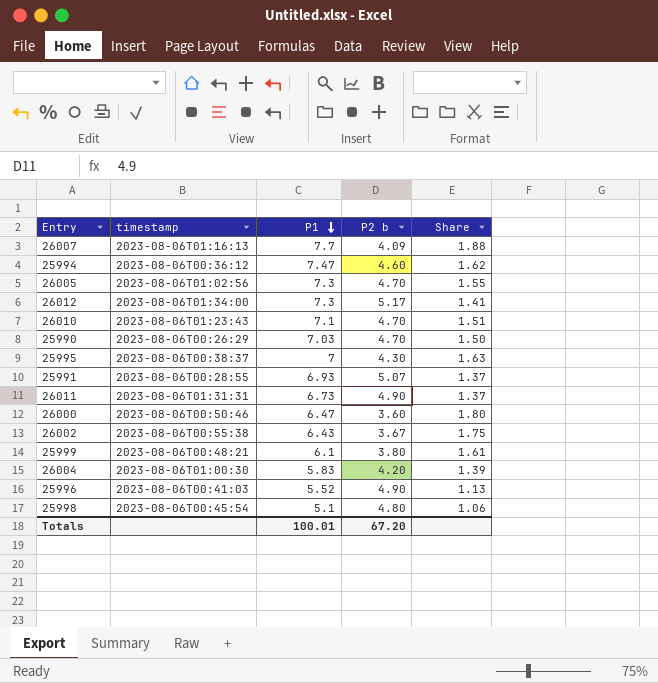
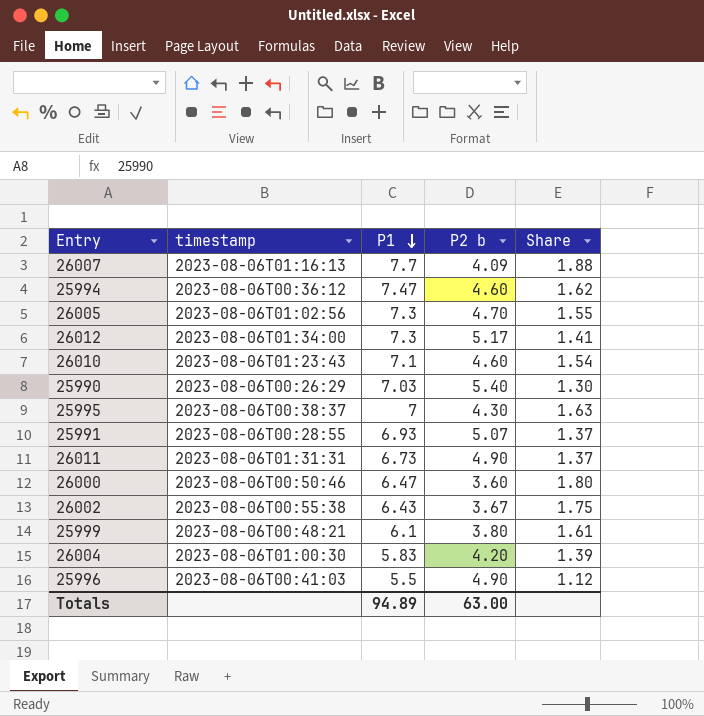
row 25998: 2023-08-06T00:45:54 | 5.1 | 4.80 | 1.06 -> none
26010 | P2 b: 4.70 -> 4.60
26010 | Share: 1.51 -> 1.54
25990 | P2 b: 4.70 -> 5.40
25990 | Share: 1.50 -> 1.30
25996 | P1: 5.52 -> 5.5
25996 | Share: 1.13 -> 1.12
Totals | P1: 100.01 -> 94.89
Totals | P2 b: 67.20 -> 63.00

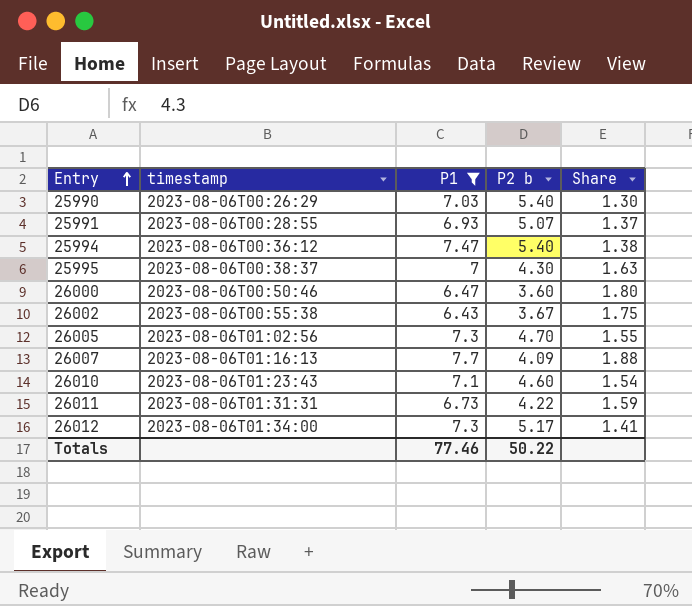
filter: none -> P1 >= 6.43
row order: P1 descending -> Entry ascending
25994 | P2 b: 4.60 -> 5.40
25994 | Share: 1.62 -> 1.38
26011 | P2 b: 4.90 -> 4.22
26011 | Share: 1.37 -> 1.59
Totals | P1: 94.89 -> 77.46
Totals | P2 b: 63.00 -> 50.22

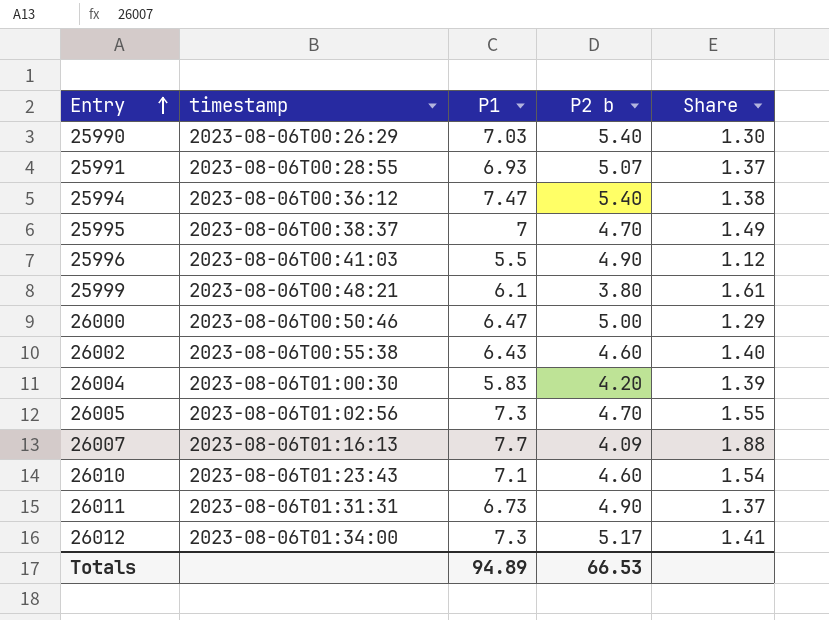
filter: P1 >= 6.43 -> none
25995 | P2 b: 4.30 -> 4.70
25995 | Share: 1.63 -> 1.49
26000 | P2 b: 3.60 -> 5.00
26000 | Share: 1.80 -> 1.29
26002 | P2 b: 3.67 -> 4.60
26002 | Share: 1.75 -> 1.40
26011 | P2 b: 4.22 -> 4.90
26011 | Share: 1.59 -> 1.37
Totals | P1: 77.46 -> 94.89
Totals | P2 b: 50.22 -> 66.53

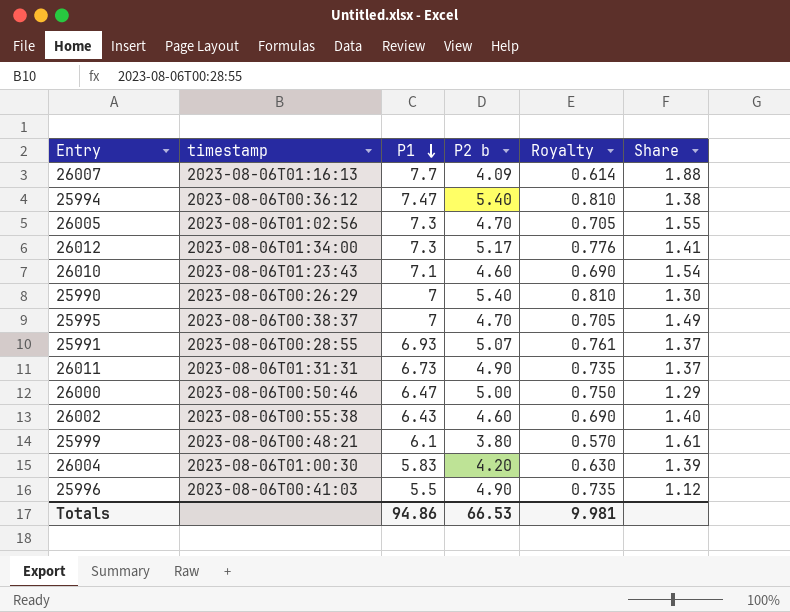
row order: Entry ascending -> P1 descending
column Royalty | formula: none -> [P2 b] * 0.15
25990 | P1: 7.03 -> 7
Totals | P1: 94.89 -> 94.86

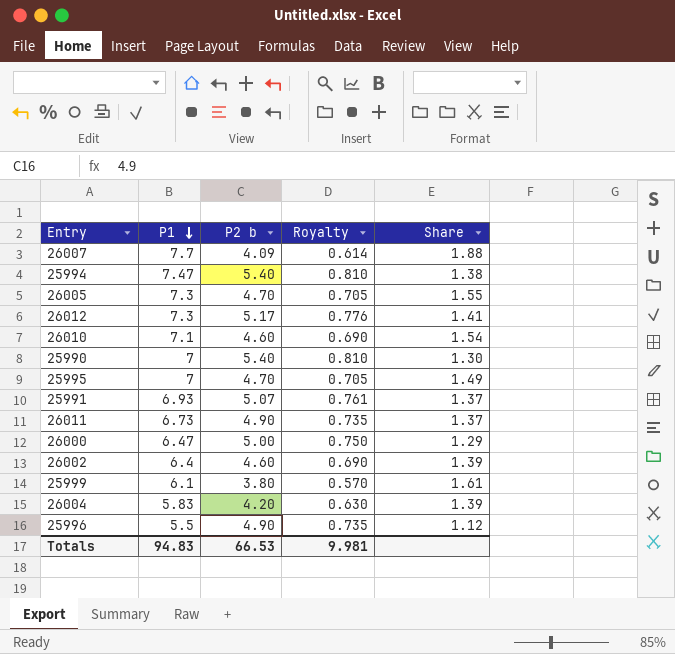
column timestamp | position: 2 -> none
26002 | P1: 6.43 -> 6.4
26002 | Share: 1.40 -> 1.39
Totals | P1: 94.86 -> 94.83

